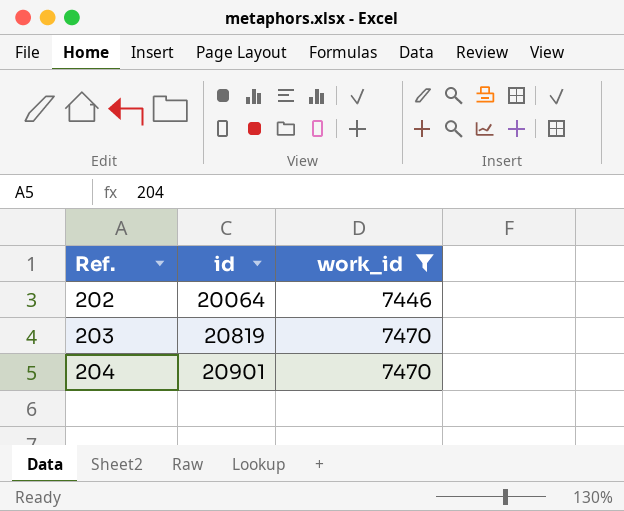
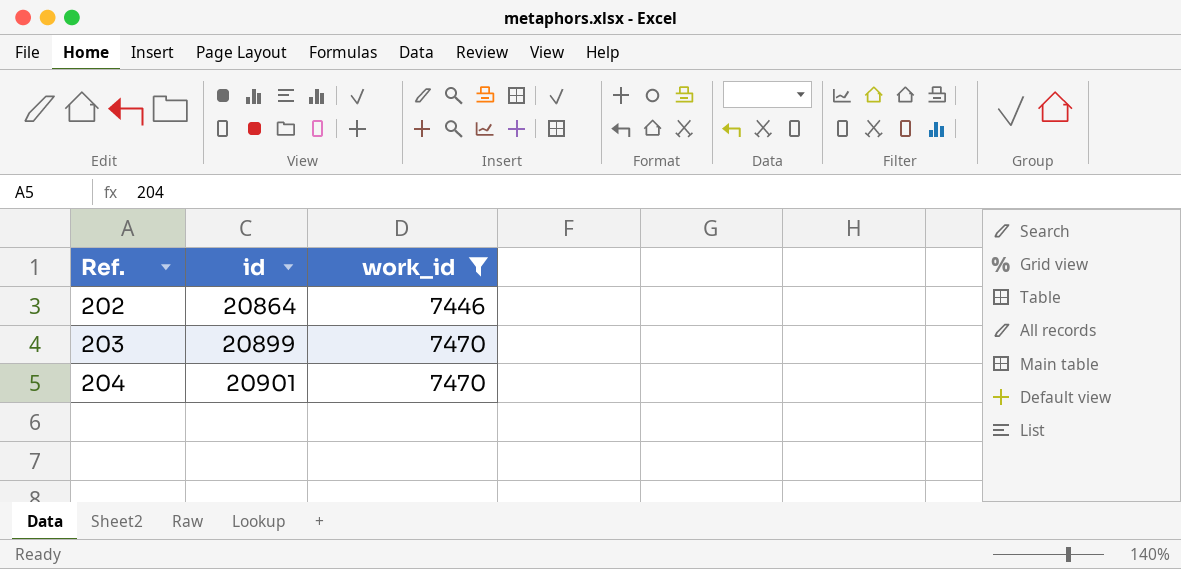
202 | id: 20064 -> 20864
203 | id: 20819 -> 20899

